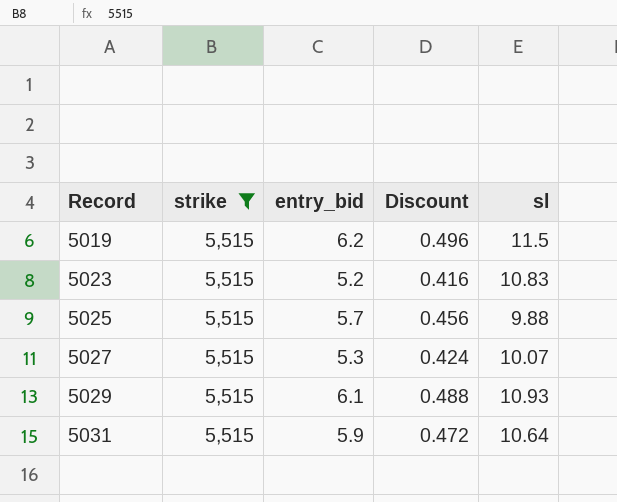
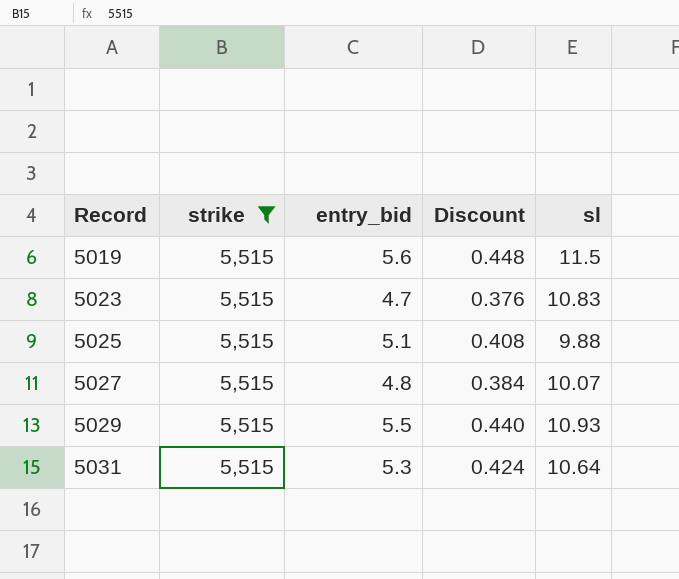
5019 | entry_bid: 6.2 -> 5.6
5019 | Discount: 0.496 -> 0.448
5023 | entry_bid: 5.2 -> 4.7
5023 | Discount: 0.416 -> 0.376
5025 | entry_bid: 5.7 -> 5.1
5025 | Discount: 0.456 -> 0.408
5027 | entry_bid: 5.3 -> 4.8
5027 | Discount: 0.424 -> 0.384
5029 | entry_bid: 6.1 -> 5.5
5029 | Discount: 0.488 -> 0.440
5031 | entry_bid: 5.9 -> 5.3
5031 | Discount: 0.472 -> 0.424

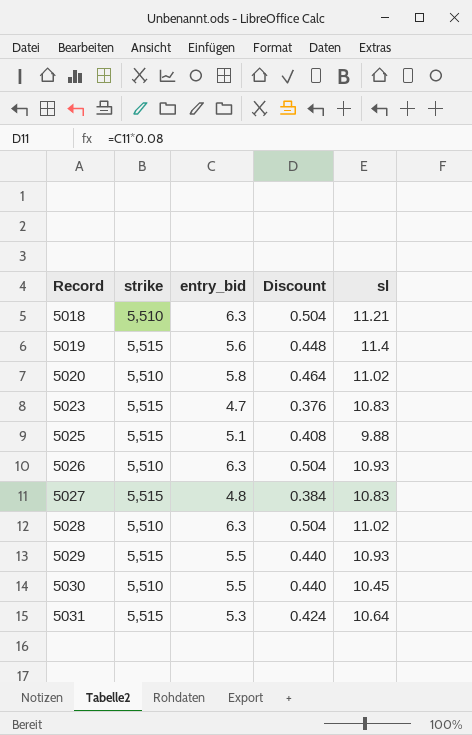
filter: strike = 5,515 -> none
5019 | sl: 11.5 -> 11.4
5027 | sl: 10.07 -> 10.83

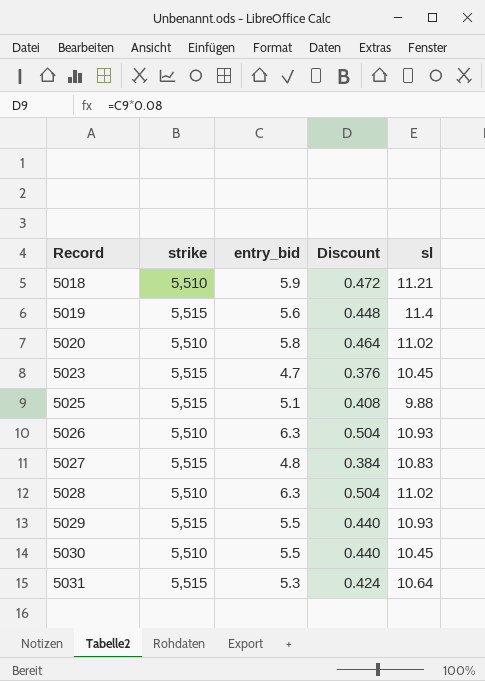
5018 | entry_bid: 6.3 -> 5.9
5018 | Discount: 0.504 -> 0.472
5023 | sl: 10.83 -> 10.45

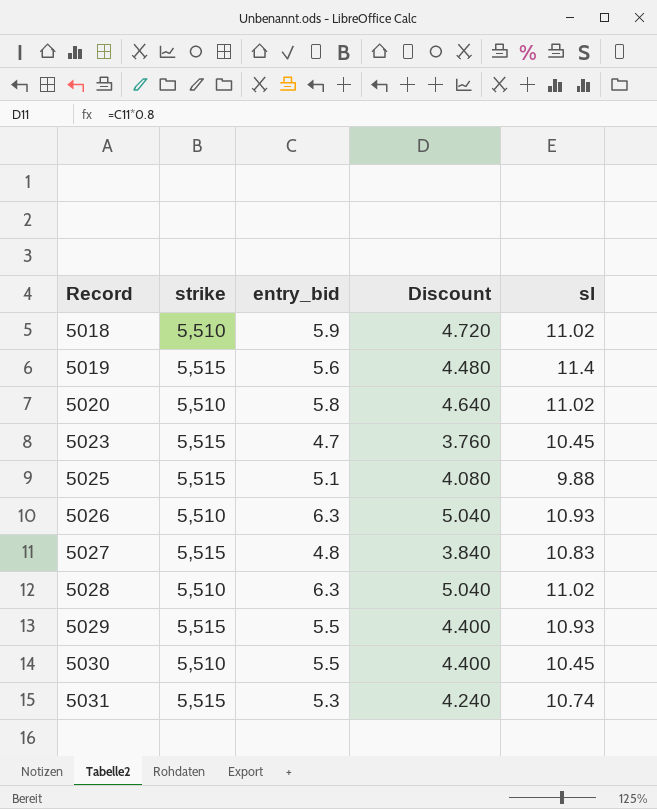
column Discount | formula: [entry_bid] * 0.08 -> [entry_bid] * 0.8
5018 | sl: 11.21 -> 11.02
5031 | sl: 10.64 -> 10.74

